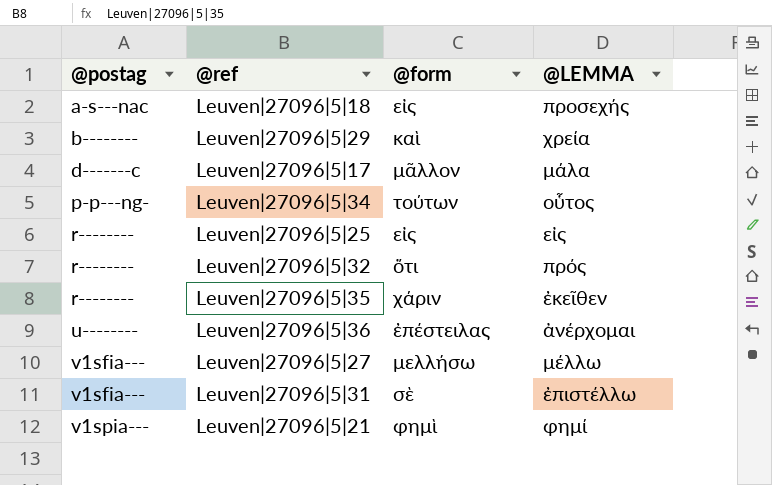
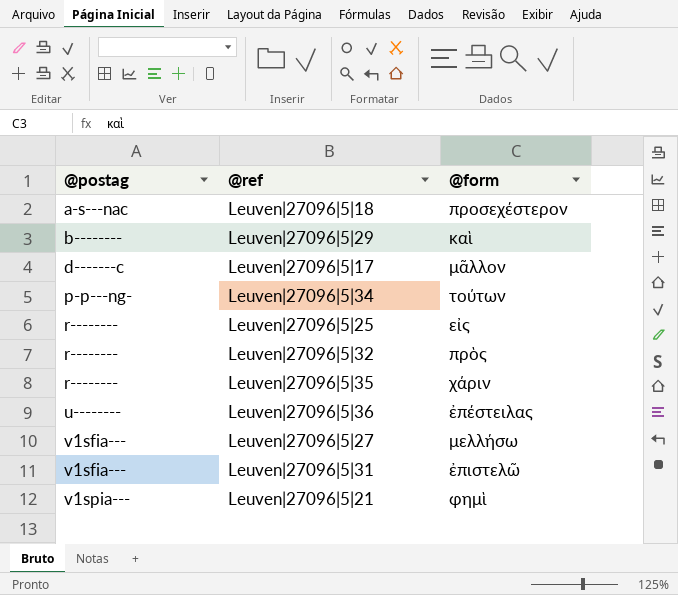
column @LEMMA | position: 4 -> none
Leuven|27096|5|18 | @form: εἰς -> προσεχέστερον
Leuven|27096|5|32 | @form: ὅτι -> πρὸς
Leuven|27096|5|31 | @form: σὲ -> ἐπιστελῶ

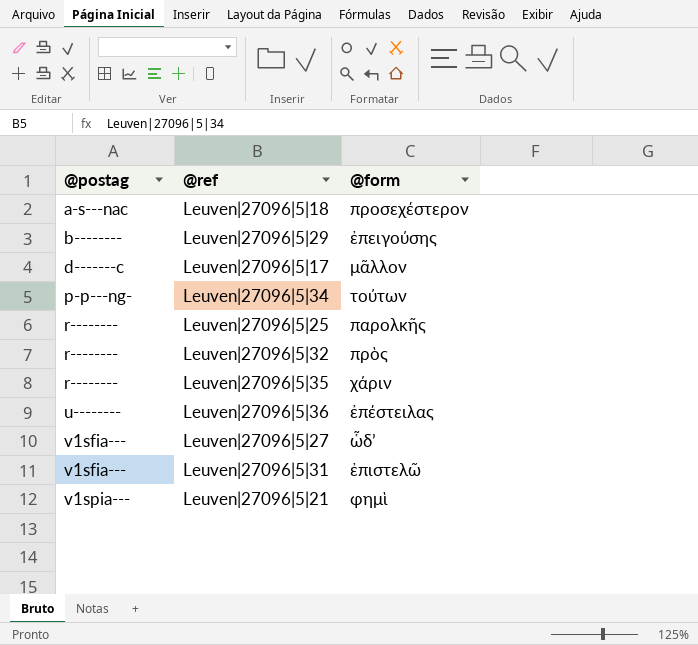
Leuven|27096|5|29 | @form: καὶ -> ἐπειγούσης
Leuven|27096|5|25 | @form: εἰς -> παρολκῆς
Leuven|27096|5|27 | @form: μελλήσω -> ὧδʼ

